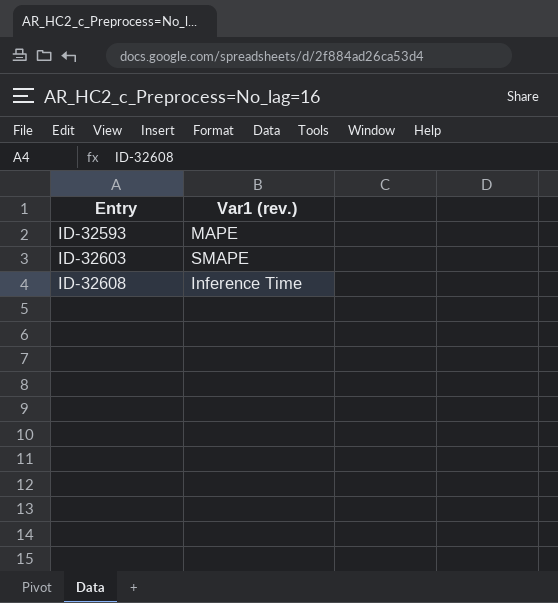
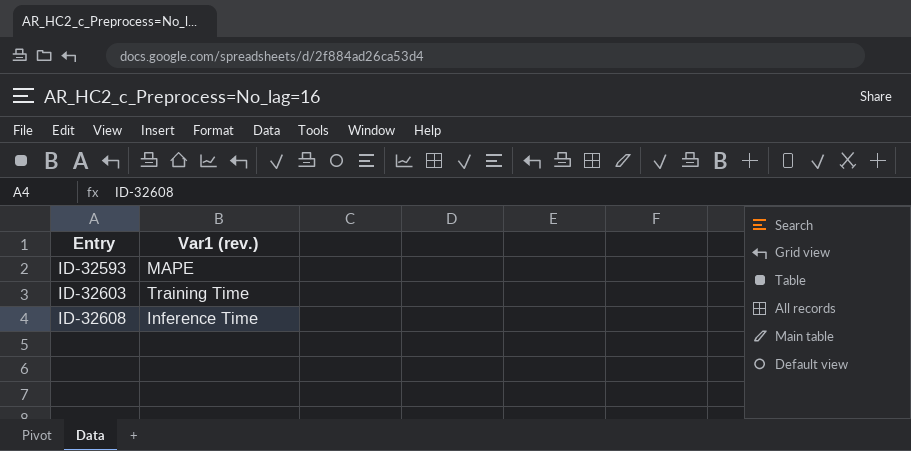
ID-32603 | Var1 (rev.): SMAPE -> Training Time

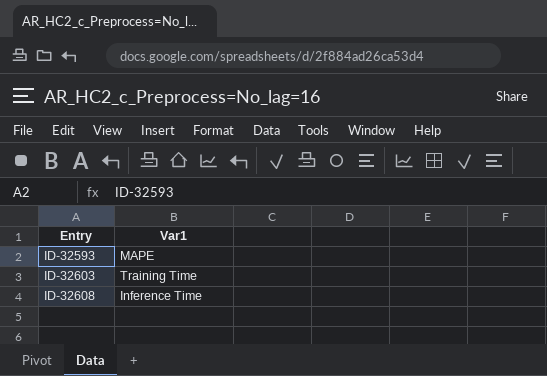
column name: Var1 (rev.) -> Var1

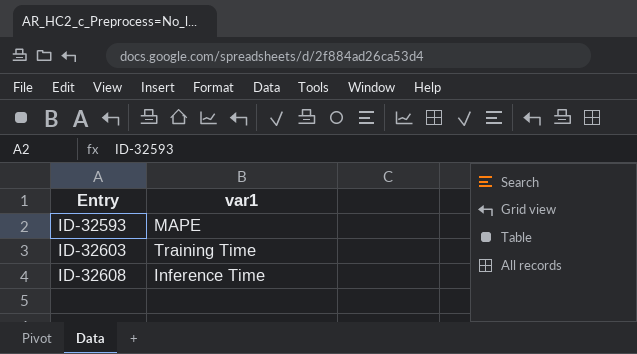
column name: Var1 -> var1

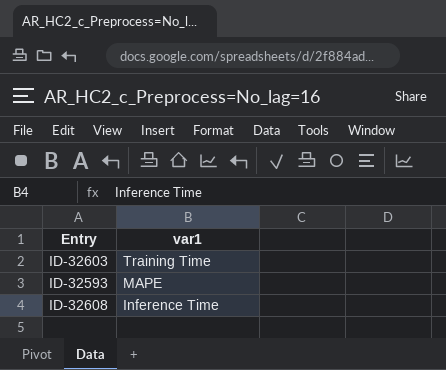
row order: Entry ascending -> var1 descending

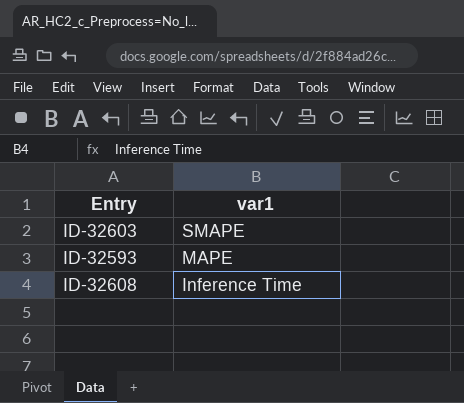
ID-32603 | var1: Training Time -> SMAPE

